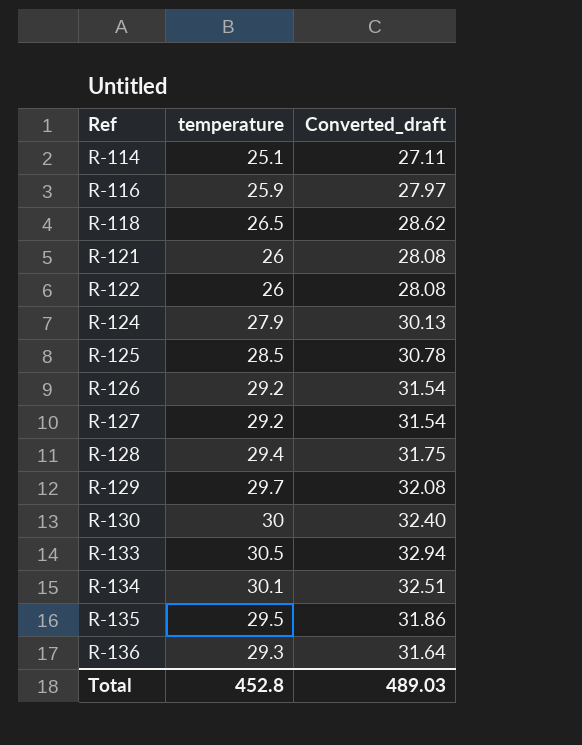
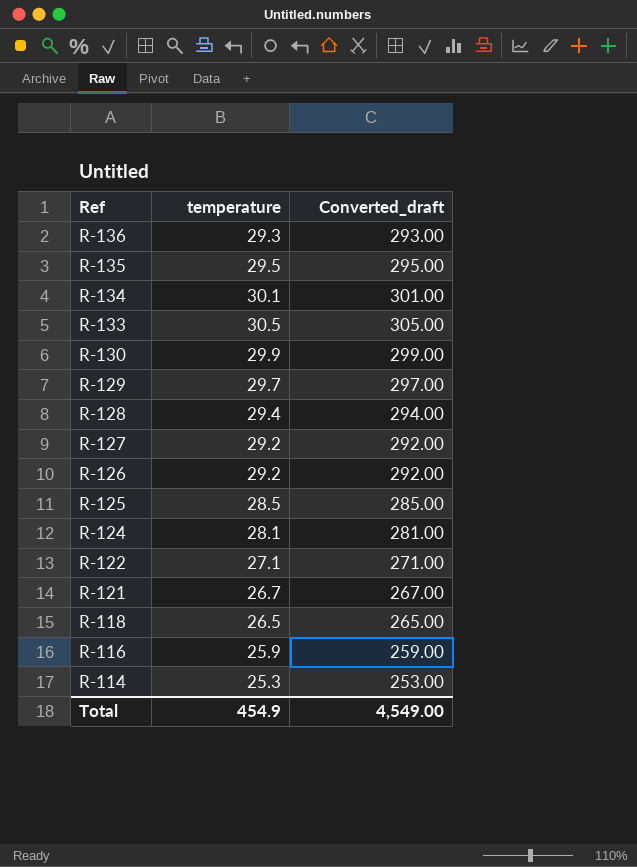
row order: Ref ascending -> Ref descending
column Converted_draft | formula: [temperature] * 1.08 -> [temperature] * 10
R-130 | temperature: 30 -> 29.9
R-124 | temperature: 27.9 -> 28.1
R-122 | temperature: 26 -> 27.1
R-121 | temperature: 26 -> 26.7
R-114 | temperature: 25.1 -> 25.3
Total | temperature: 452.8 -> 454.9
Total | Converted_draft: 489.03 -> 4,549.00

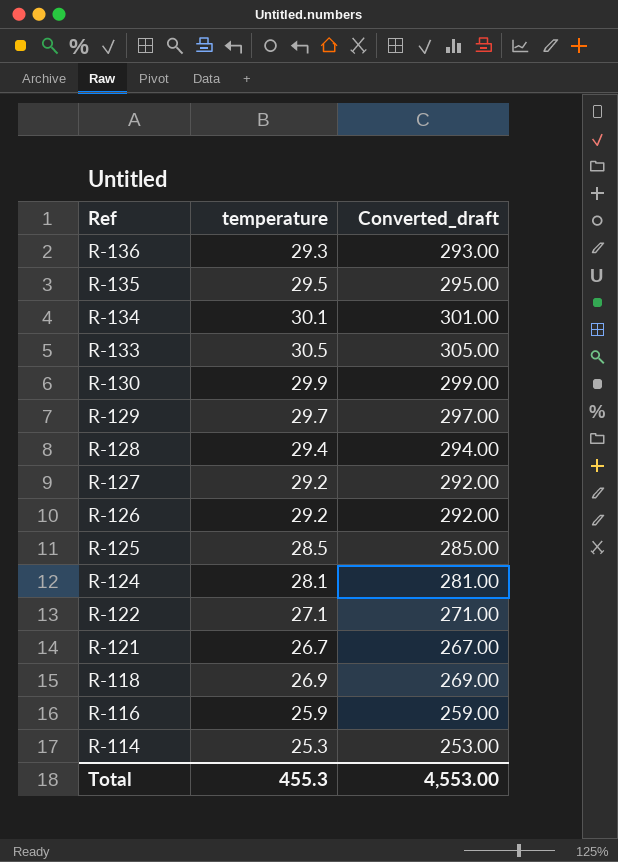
R-118 | temperature: 26.5 -> 26.9
R-118 | Converted_draft: 265.00 -> 269.00
Total | temperature: 454.9 -> 455.3
Total | Converted_draft: 4,549.00 -> 4,553.00

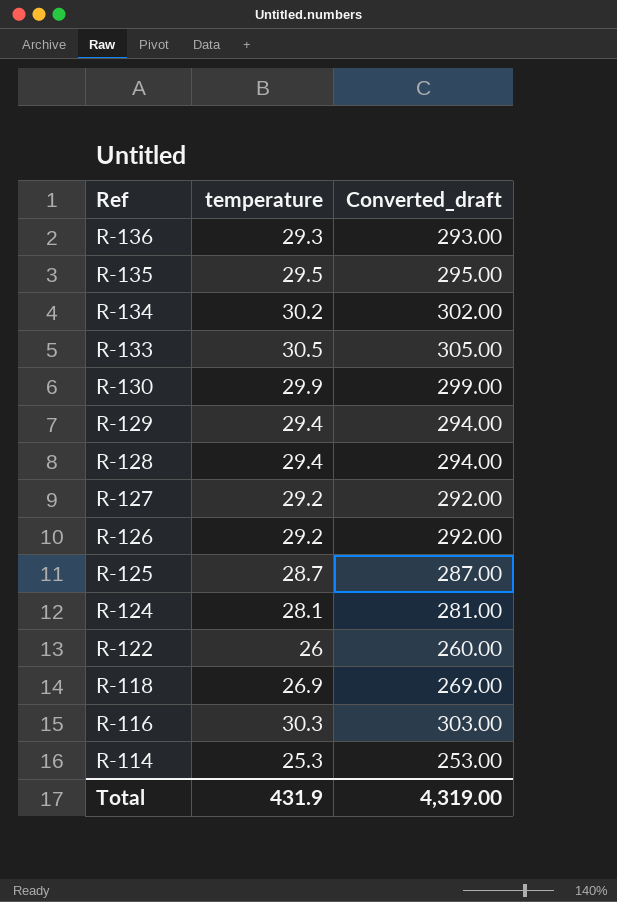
row R-121: 26.7 | 267.00 -> none
R-134 | temperature: 30.1 -> 30.2
R-134 | Converted_draft: 301.00 -> 302.00
R-129 | temperature: 29.7 -> 29.4
R-129 | Converted_draft: 297.00 -> 294.00
R-125 | temperature: 28.5 -> 28.7
R-125 | Converted_draft: 285.00 -> 287.00
R-122 | temperature: 27.1 -> 26
R-122 | Converted_draft: 271.00 -> 260.00
R-116 | temperature: 25.9 -> 30.3
R-116 | Converted_draft: 259.00 -> 303.00
Total | temperature: 455.3 -> 431.9
Total | Converted_draft: 4,553.00 -> 4,319.00

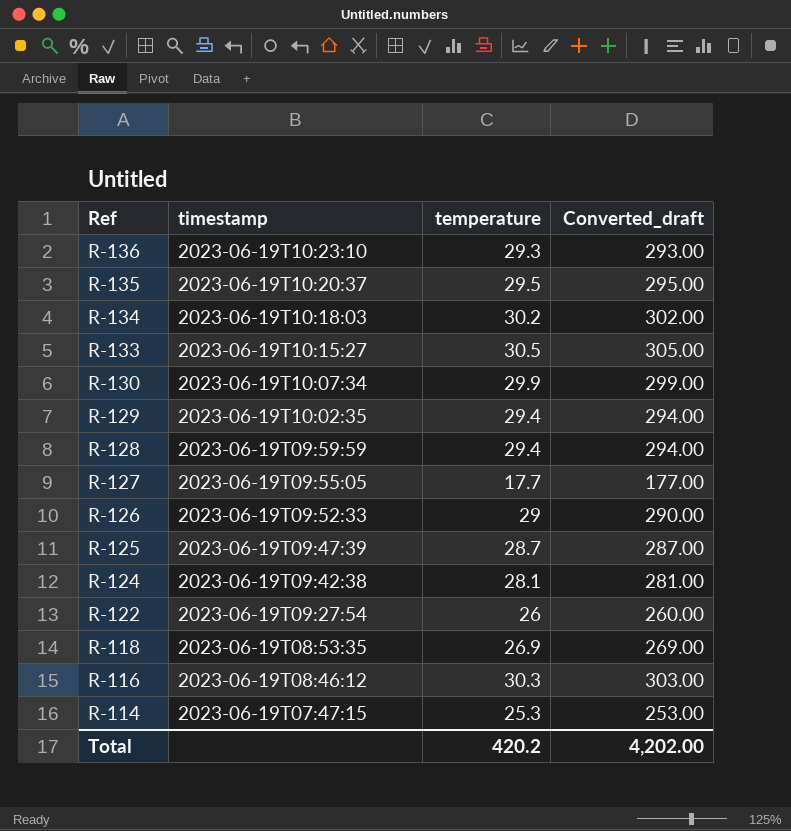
column timestamp | position: none -> 2
R-127 | temperature: 29.2 -> 17.7
R-127 | Converted_draft: 292.00 -> 177.00
R-126 | temperature: 29.2 -> 29
R-126 | Converted_draft: 292.00 -> 290.00
Total | temperature: 431.9 -> 420.2
Total | Converted_draft: 4,319.00 -> 4,202.00

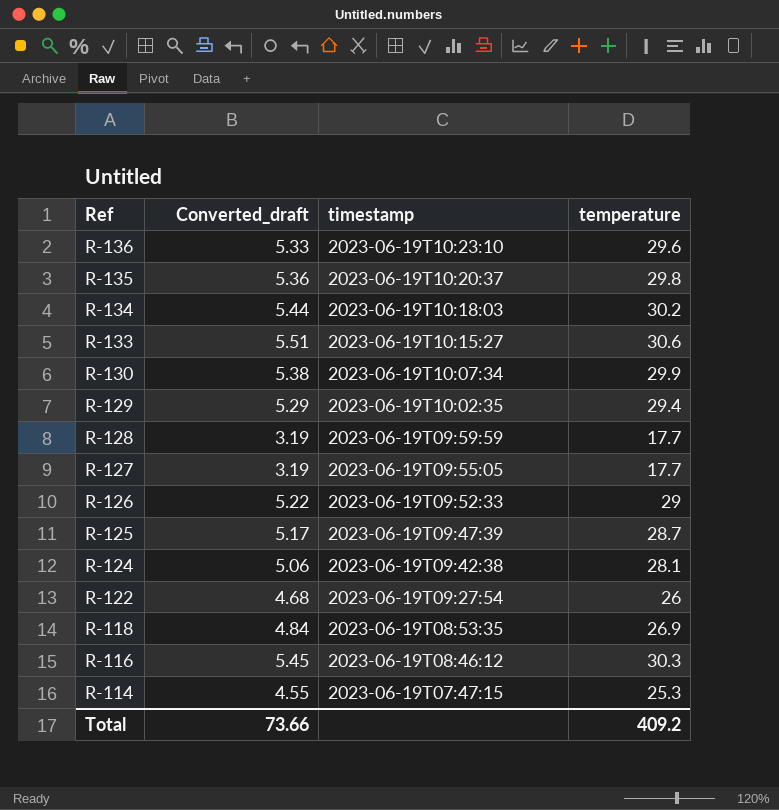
column Converted_draft | formula: [temperature] * 10 -> [temperature] * 0.18
column Converted_draft | position: 4 -> 2
R-136 | temperature: 29.3 -> 29.6
R-135 | temperature: 29.5 -> 29.8
R-133 | temperature: 30.5 -> 30.6
R-128 | temperature: 29.4 -> 17.7
Total | Converted_draft: 4,202.00 -> 73.66
Total | temperature: 420.2 -> 409.2

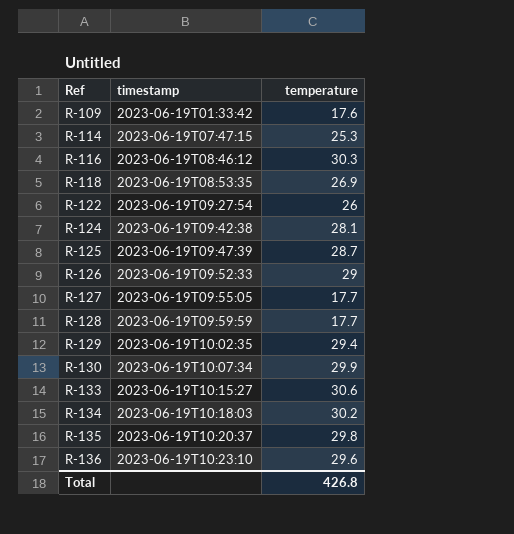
row order: Ref descending -> Ref ascending
column Converted_draft | formula: [temperature] * 0.18 -> none
row R-109: none -> 2023-06-19T01:33:42 | 17.6
Total | temperature: 409.2 -> 426.8

